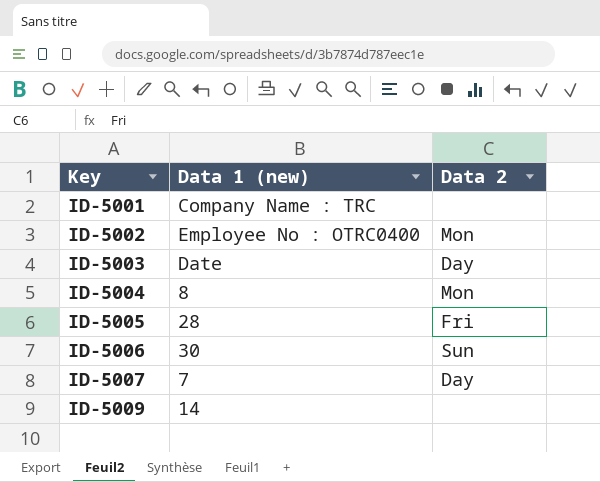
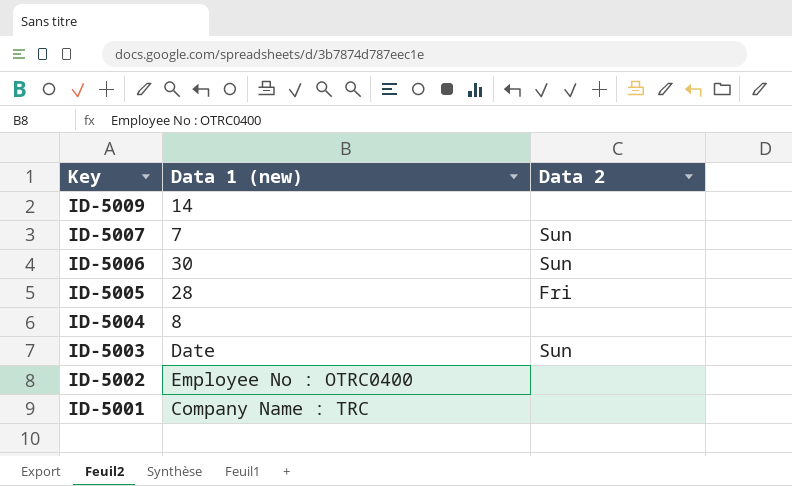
row order: Key ascending -> Key descending
ID-5007 | Data 2: Day -> Sun
ID-5004 | Data 2: Mon -> none
ID-5003 | Data 2: Day -> Sun
ID-5002 | Data 2: Mon -> none

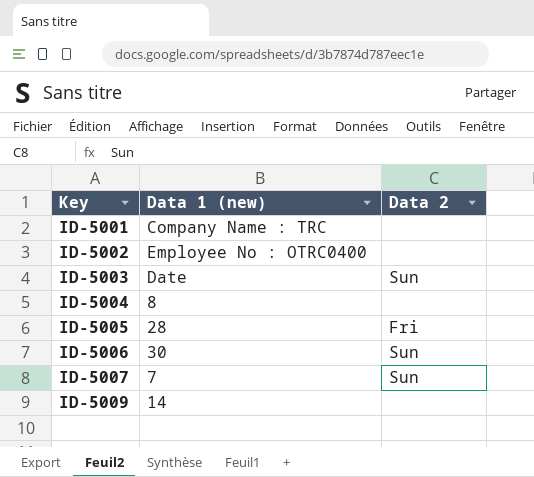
row order: Key descending -> Key ascending

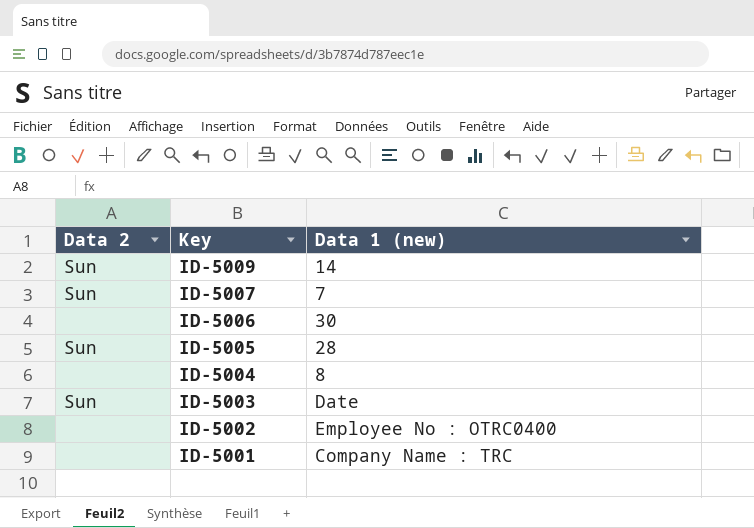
row order: Key ascending -> Key descending
column Data 2 | position: 3 -> 1
ID-5009 | Data 2: none -> Sun
ID-5006 | Data 2: Sun -> none
ID-5005 | Data 2: Fri -> Sun

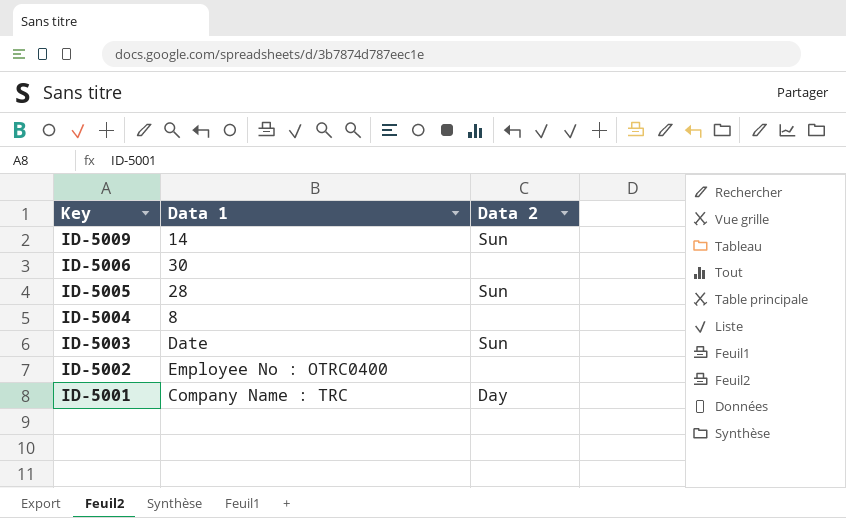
column name: Data 1 (new) -> Data 1
column Data 2 | position: 1 -> 3
row ID-5007: Sun | 7 -> none
ID-5001 | Data 2: none -> Day

